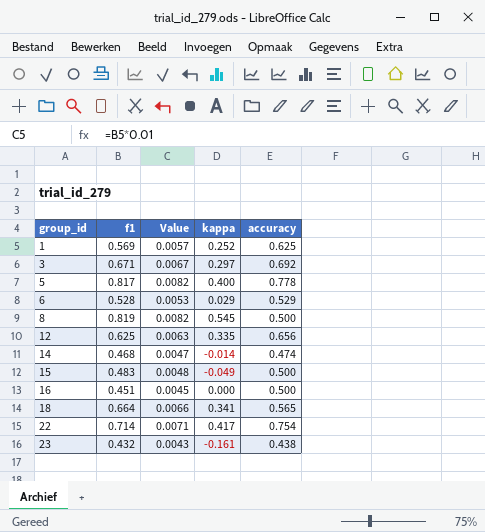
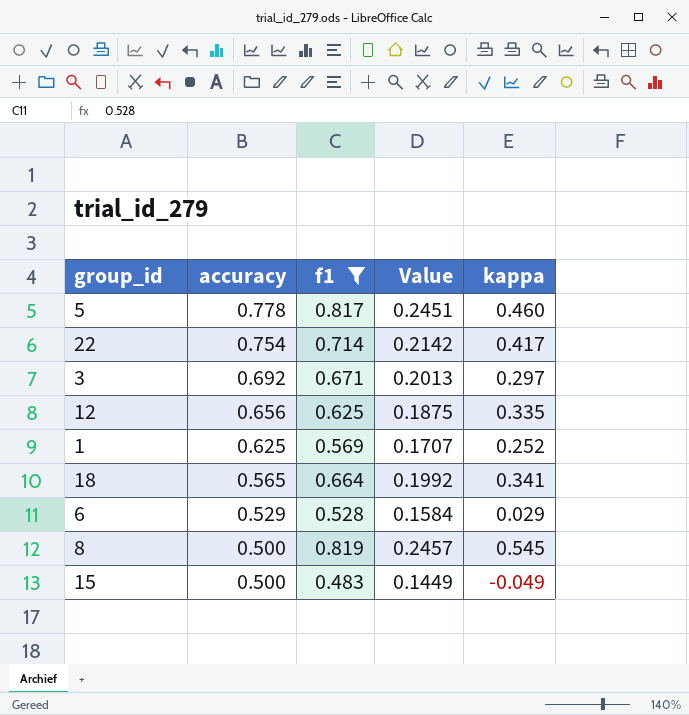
filter: none -> f1 >= 0.483
row order: group_id ascending -> accuracy descending
column accuracy | position: 5 -> 2
column Value | formula: [f1] * 0.01 -> [f1] * 0.3
5 | kappa: 0.400 -> 0.460

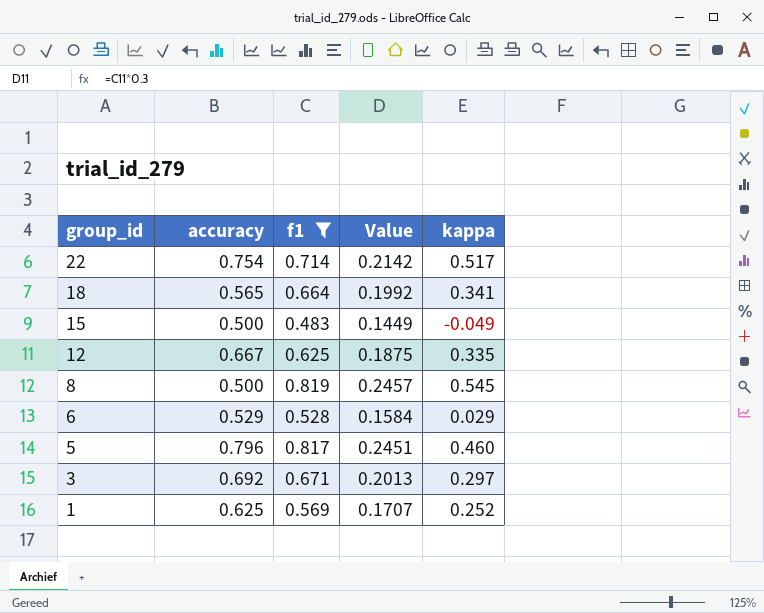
row order: accuracy descending -> group_id descending
22 | kappa: 0.417 -> 0.517
12 | accuracy: 0.656 -> 0.667
5 | accuracy: 0.778 -> 0.796

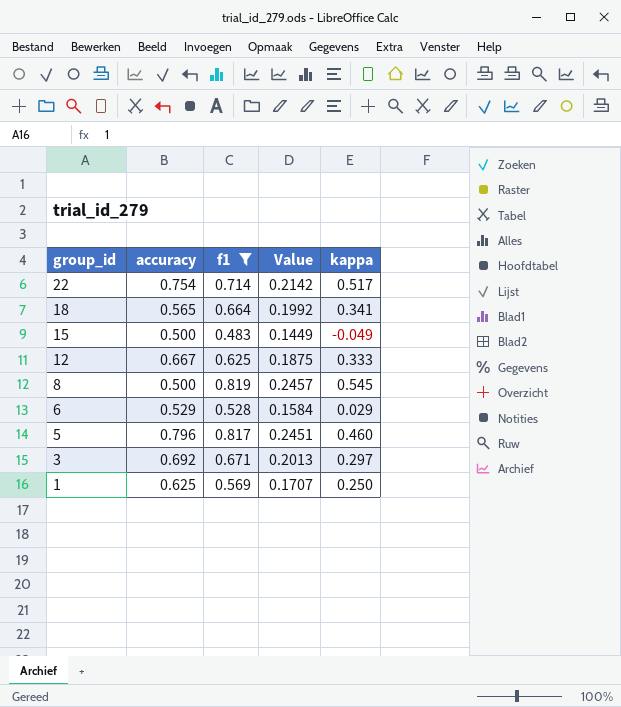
12 | kappa: 0.335 -> 0.333
1 | kappa: 0.252 -> 0.250

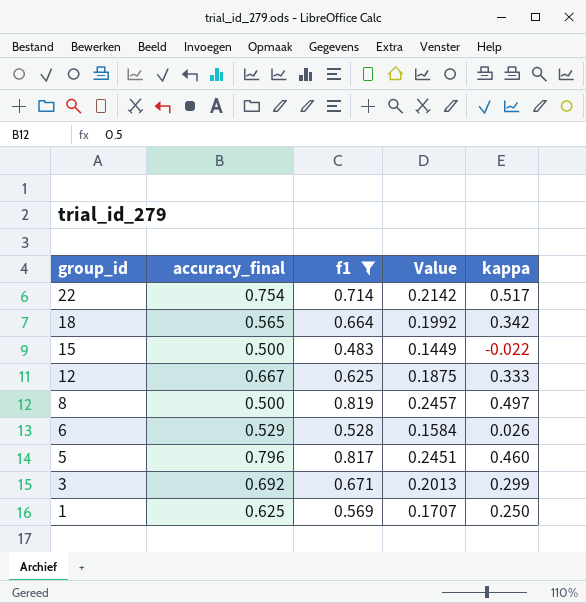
column name: accuracy -> accuracy_final
18 | kappa: 0.341 -> 0.342
15 | kappa: -0.049 -> -0.022
8 | kappa: 0.545 -> 0.497
6 | kappa: 0.029 -> 0.026
3 | kappa: 0.297 -> 0.299

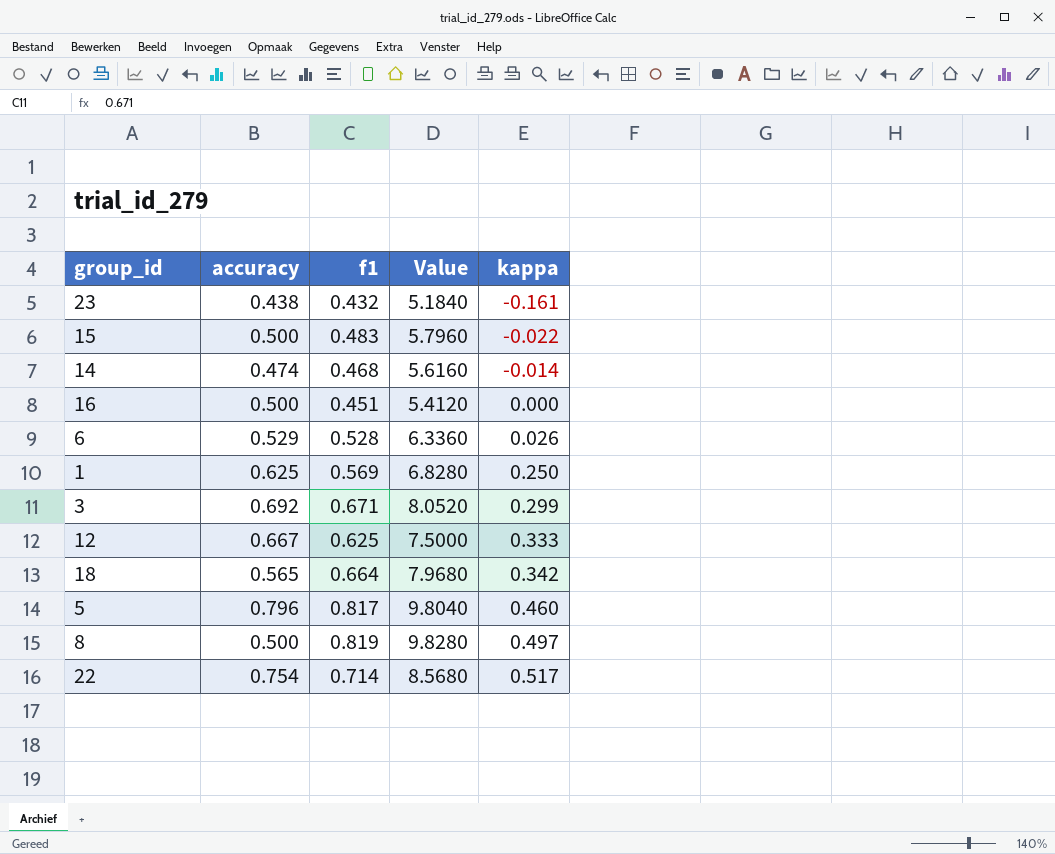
filter: f1 >= 0.483 -> none
row order: group_id descending -> kappa ascending
column name: accuracy_final -> accuracy
column Value | formula: [f1] * 0.3 -> [f1] * 12

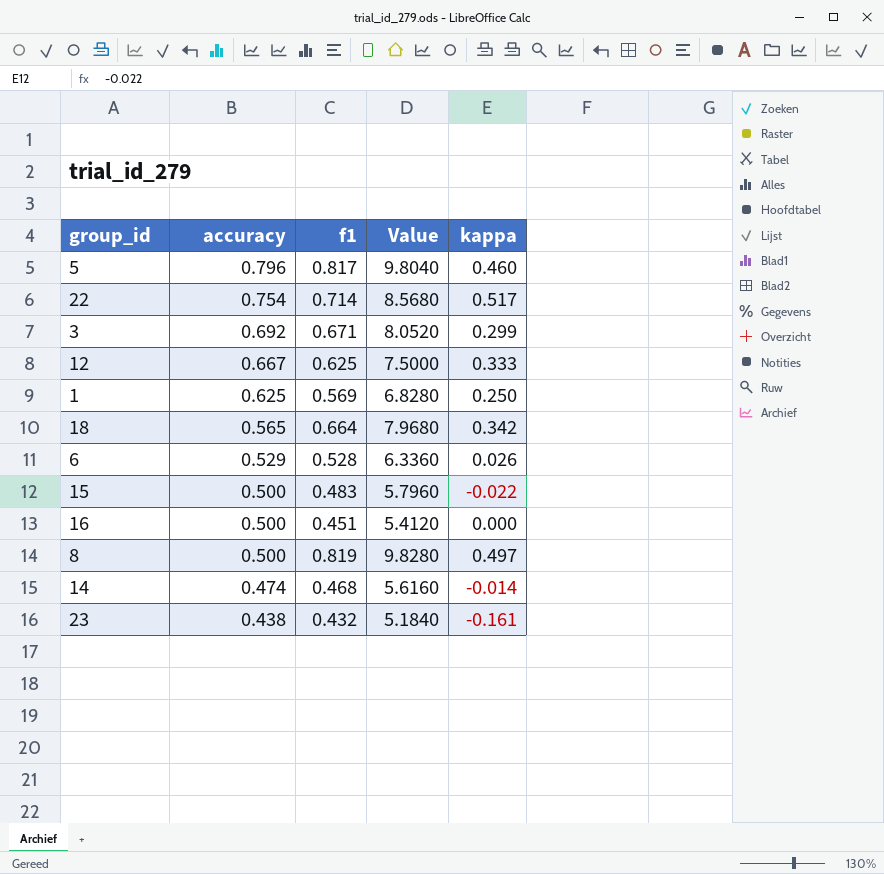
row order: kappa ascending -> accuracy descending

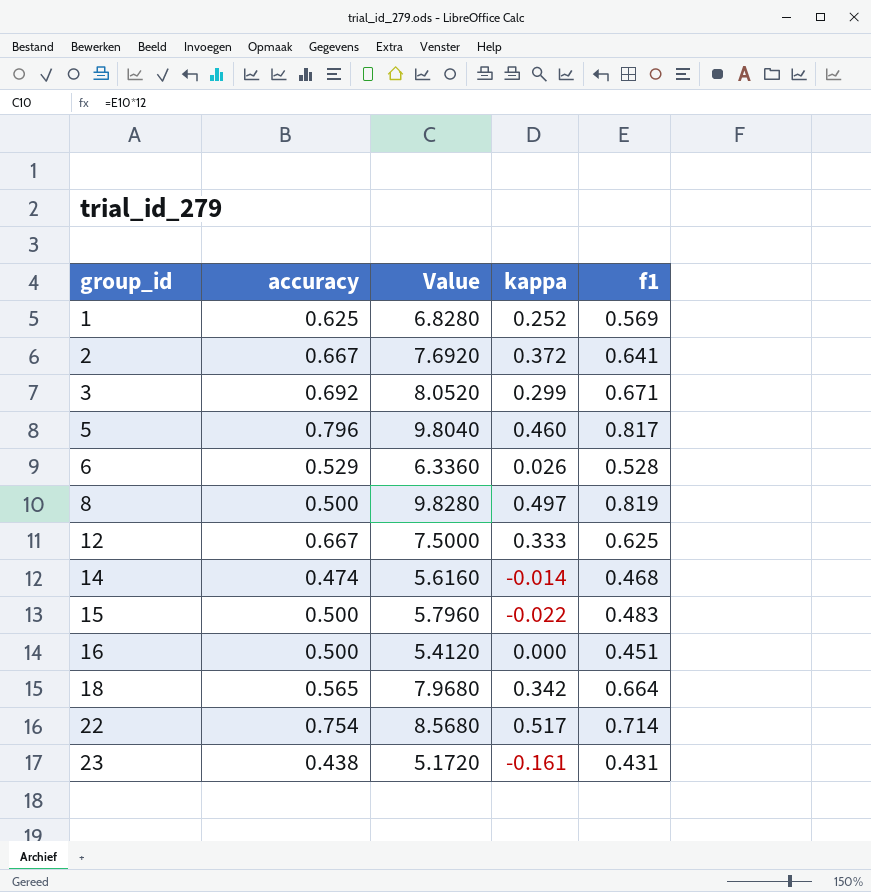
row order: accuracy descending -> group_id ascending
column f1 | position: 3 -> 5
1 | kappa: 0.250 -> 0.252
row 2: none -> 0.667 | 7.6920 | 0.372 | 0.641
23 | Value: 5.1840 -> 5.1720
23 | f1: 0.432 -> 0.431

